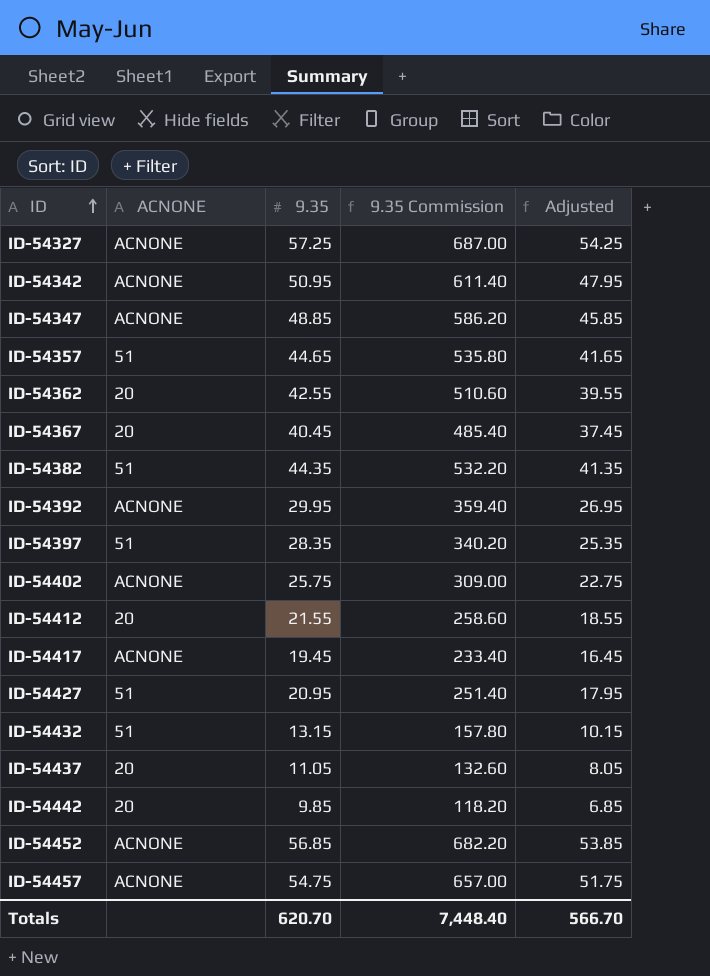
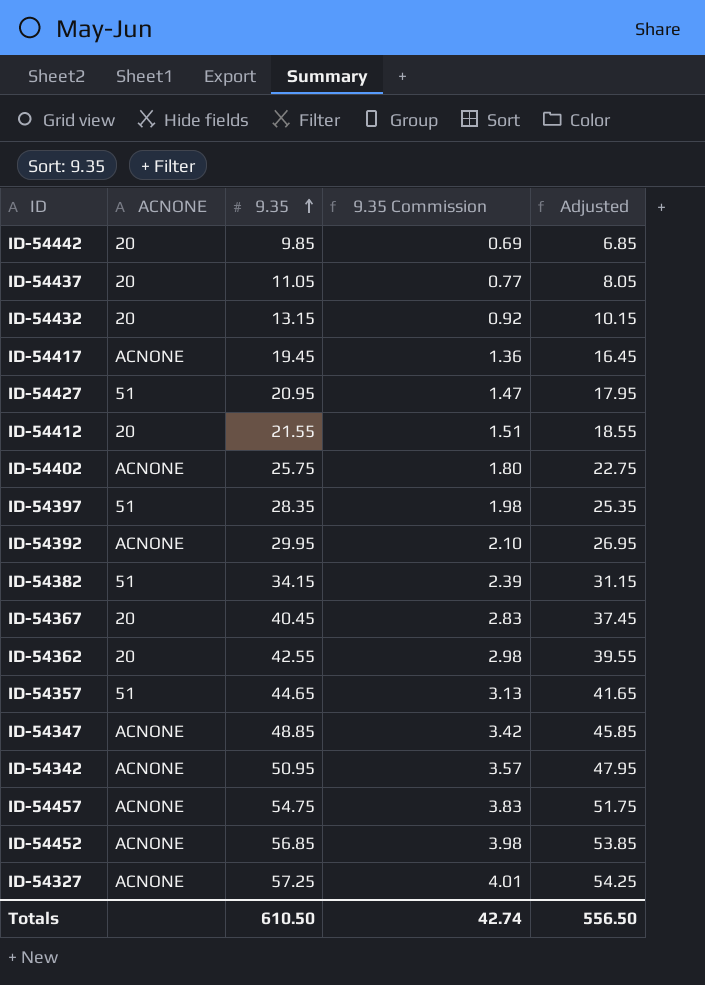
row order: ID ascending -> 9.35 ascending
column 9.35 Commission | formula: [9.35] * 12 -> [9.35] * 0.07
ID-54432 | ACNONE: 51 -> 20
ID-54382 | 9.35: 44.35 -> 34.15
ID-54382 | Adjusted: 41.35 -> 31.15
Totals | 9.35: 620.70 -> 610.50
Totals | 9.35 Commission: 7,448.40 -> 42.74
Totals | Adjusted: 566.70 -> 556.50

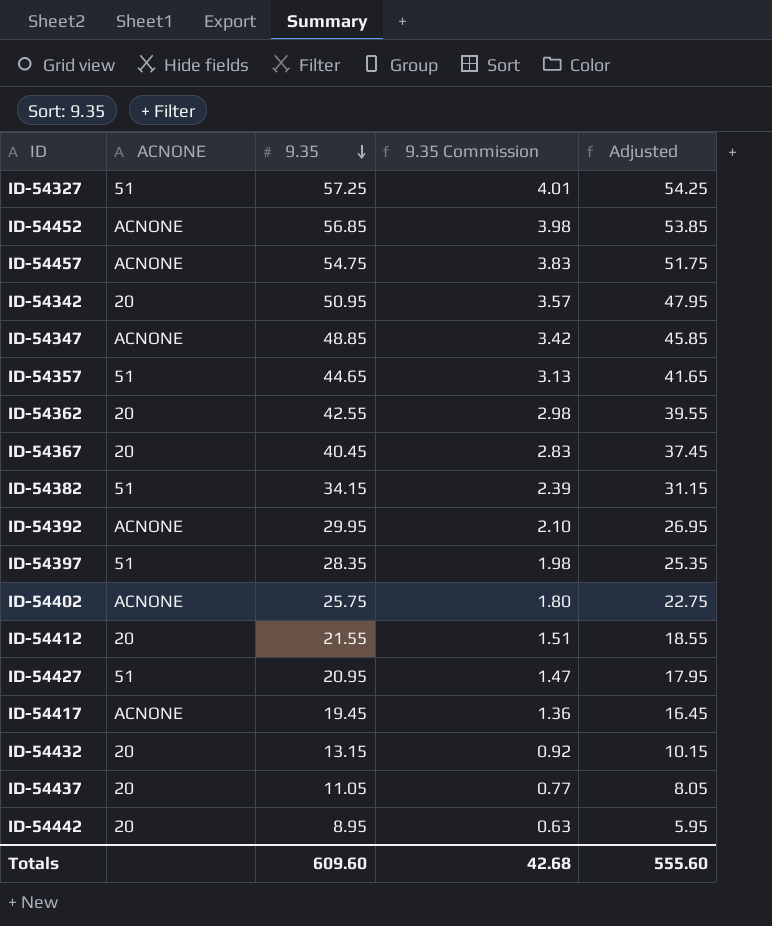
row order: 9.35 ascending -> 9.35 descending
ID-54327 | ACNONE: ACNONE -> 51
ID-54342 | ACNONE: ACNONE -> 20
ID-54442 | 9.35: 9.85 -> 8.95
ID-54442 | 9.35 Commission: 0.69 -> 0.63
ID-54442 | Adjusted: 6.85 -> 5.95
Totals | 9.35: 610.50 -> 609.60
Totals | 9.35 Commission: 42.74 -> 42.68
Totals | Adjusted: 556.50 -> 555.60

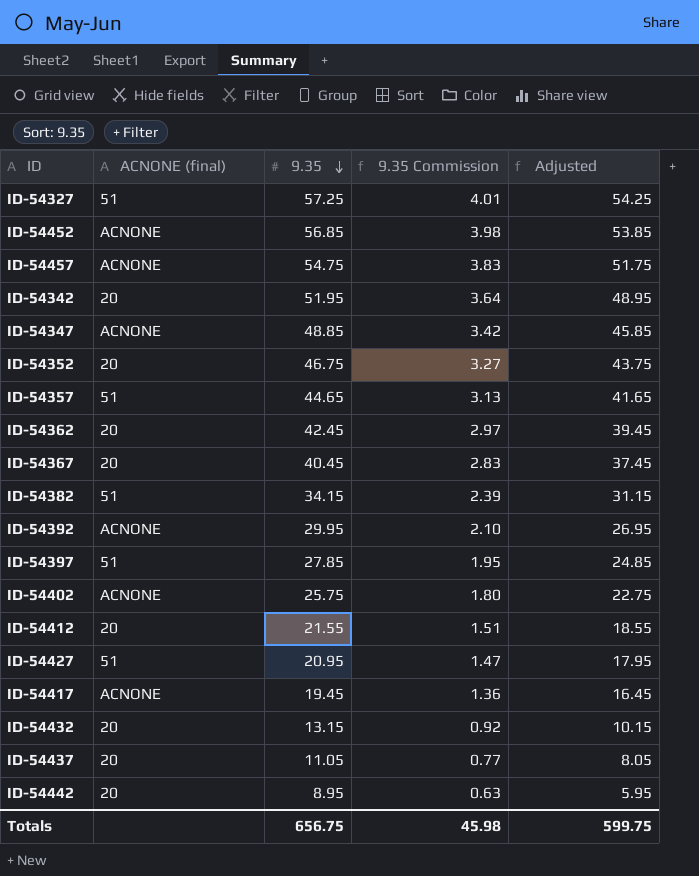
column name: ACNONE -> ACNONE (final)
ID-54342 | 9.35: 50.95 -> 51.95
ID-54342 | 9.35 Commission: 3.57 -> 3.64
ID-54342 | Adjusted: 47.95 -> 48.95
row ID-54352: none -> 20 | 46.75 | 3.27 | 43.75
ID-54362 | 9.35: 42.55 -> 42.45
ID-54362 | 9.35 Commission: 2.98 -> 2.97
ID-54362 | Adjusted: 39.55 -> 39.45
ID-54397 | 9.35: 28.35 -> 27.85
ID-54397 | 9.35 Commission: 1.98 -> 1.95
ID-54397 | Adjusted: 25.35 -> 24.85
Totals | 9.35: 609.60 -> 656.75
Totals | 9.35 Commission: 42.68 -> 45.98
Totals | Adjusted: 555.60 -> 599.75

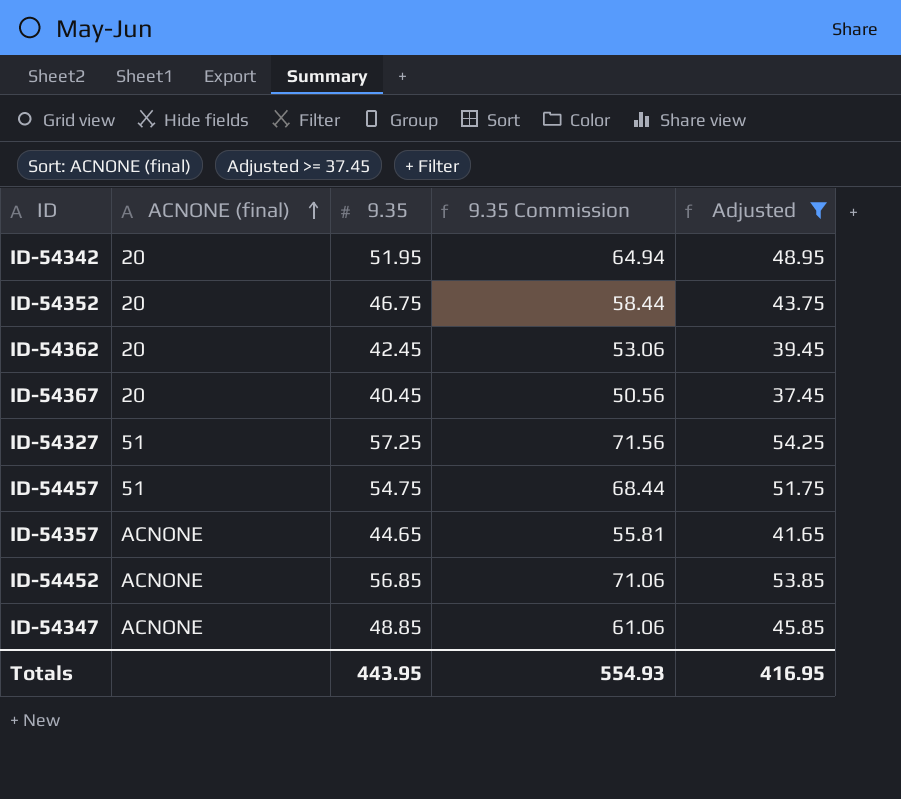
filter: none -> Adjusted >= 37.45
row order: 9.35 descending -> ACNONE (final) ascending
column 9.35 Commission | formula: [9.35] * 0.07 -> [9.35] * 1.25
ID-54457 | ACNONE (final): ACNONE -> 51
ID-54357 | ACNONE (final): 51 -> ACNONE
Totals | 9.35: 656.75 -> 443.95
Totals | 9.35 Commission: 45.98 -> 554.93
Totals | Adjusted: 599.75 -> 416.95

